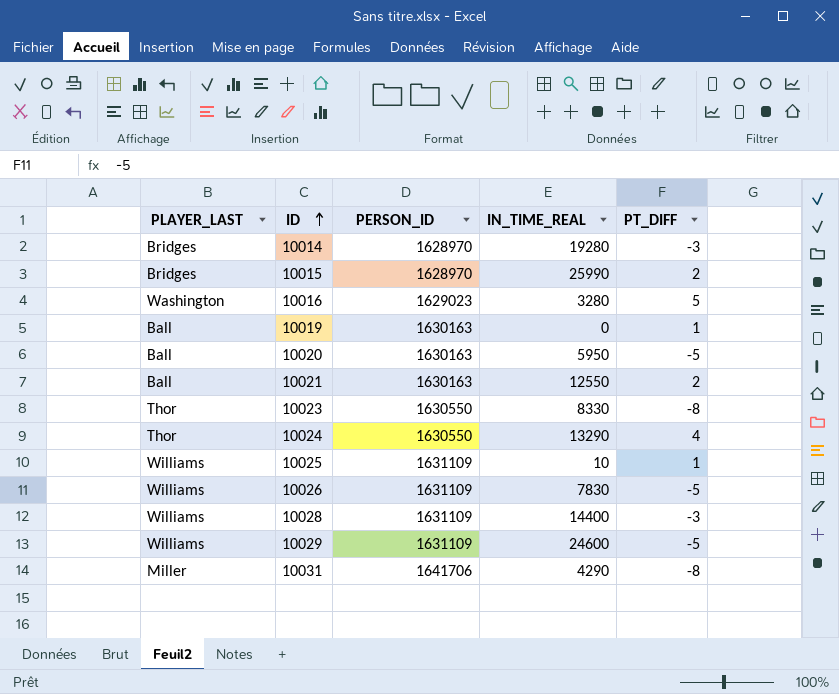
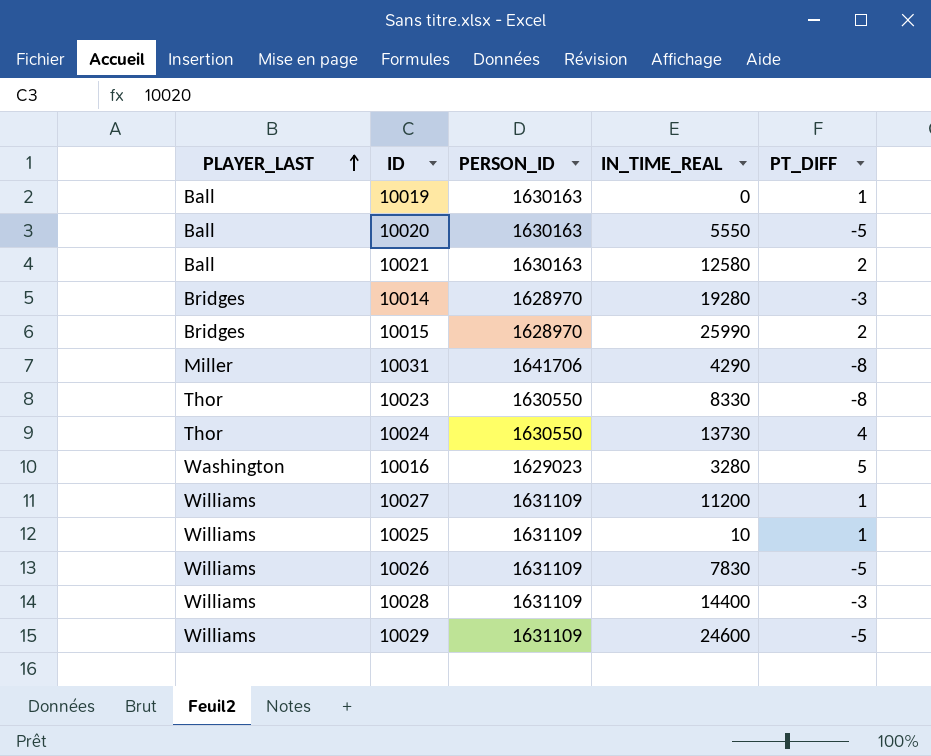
row order: ID ascending -> PLAYER_LAST ascending
10020 | IN_TIME_REAL: 5950 -> 5550
10021 | IN_TIME_REAL: 12550 -> 12580
10024 | IN_TIME_REAL: 13290 -> 13730
row 10027: none -> Williams | 1631109 | 11200 | 1

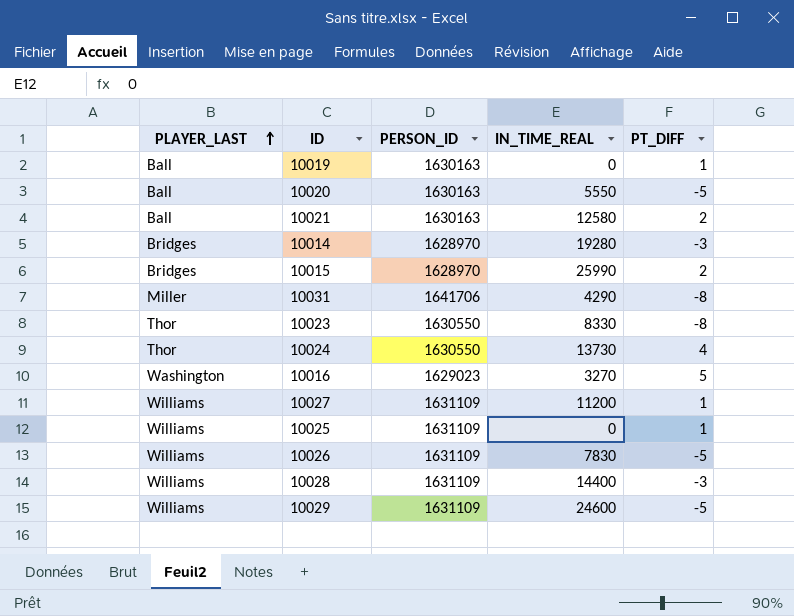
10016 | IN_TIME_REAL: 3280 -> 3270
10025 | IN_TIME_REAL: 10 -> 0

